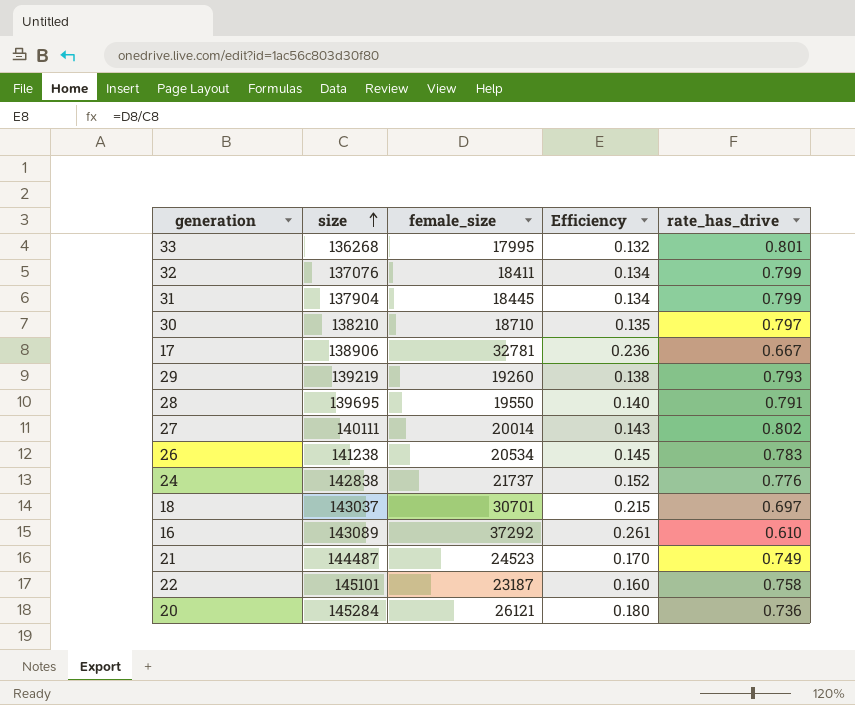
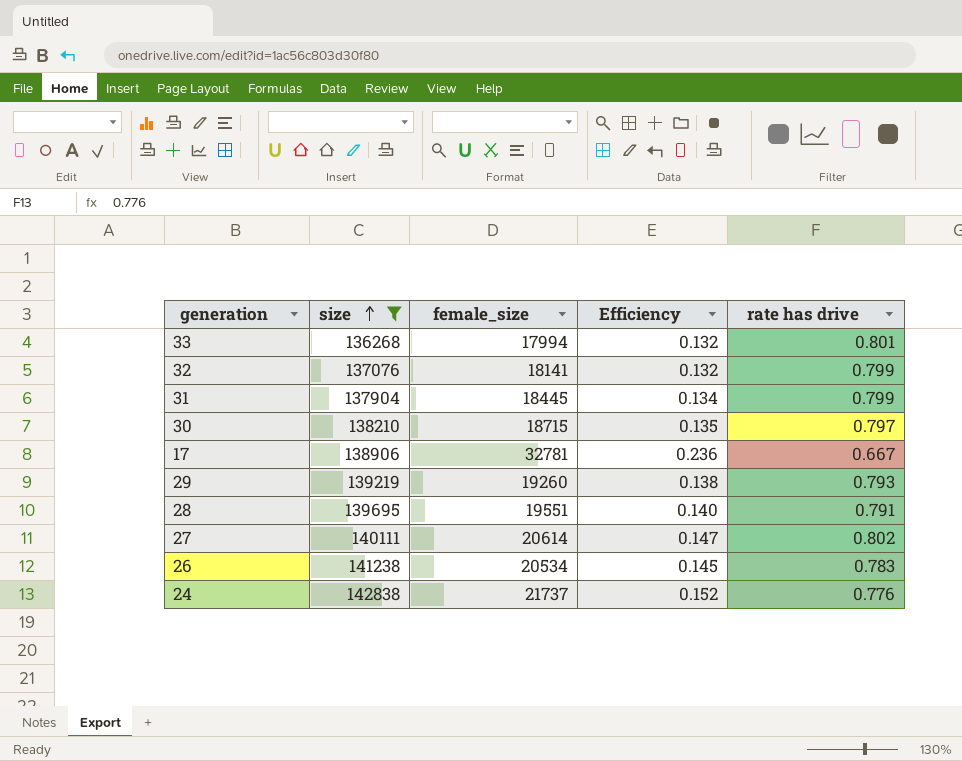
filter: none -> size <= 142838
column name: rate_has_drive -> rate has drive
33 | female_size: 17995 -> 17994
32 | female_size: 18411 -> 18141
32 | Efficiency: 0.134 -> 0.132
30 | female_size: 18710 -> 18715
28 | female_size: 19550 -> 19551
27 | female_size: 20014 -> 20614
27 | Efficiency: 0.143 -> 0.147

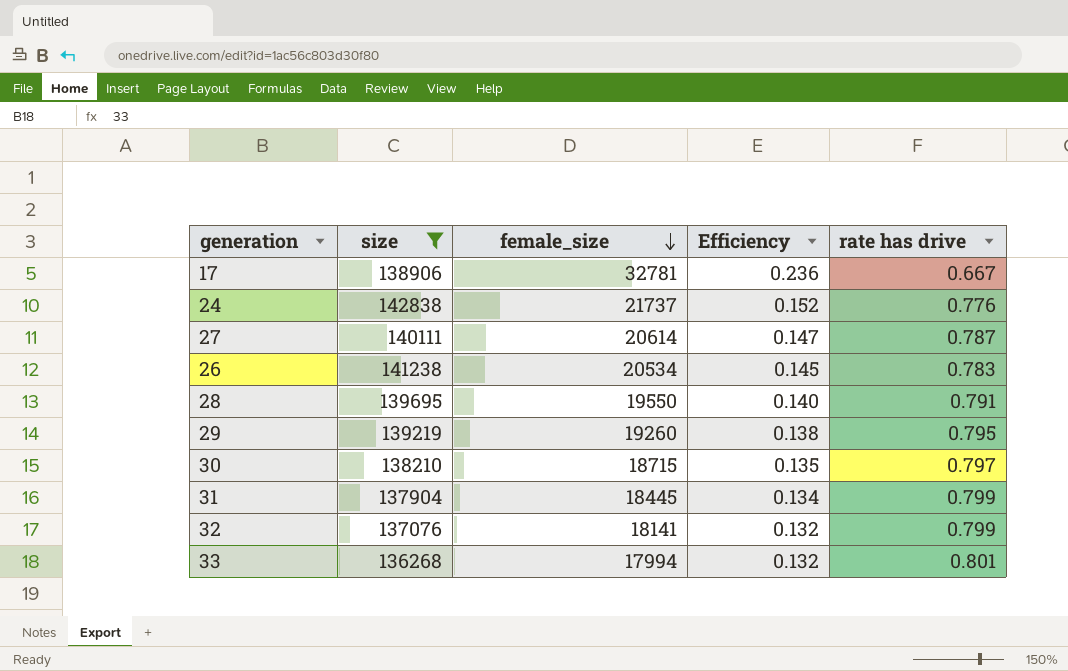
row order: size ascending -> female_size descending
27 | rate has drive: 0.802 -> 0.787
28 | female_size: 19551 -> 19550
29 | rate has drive: 0.793 -> 0.795

